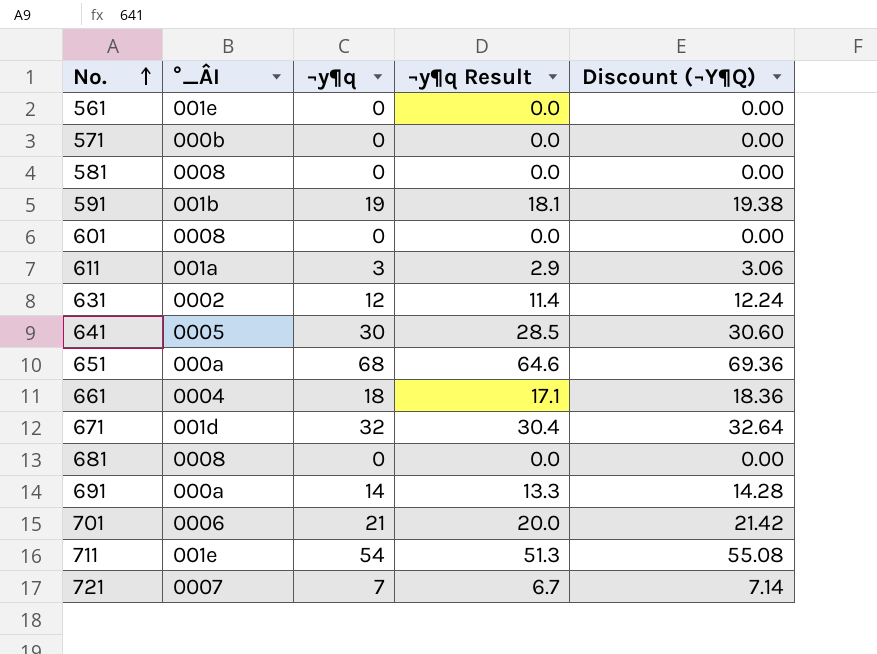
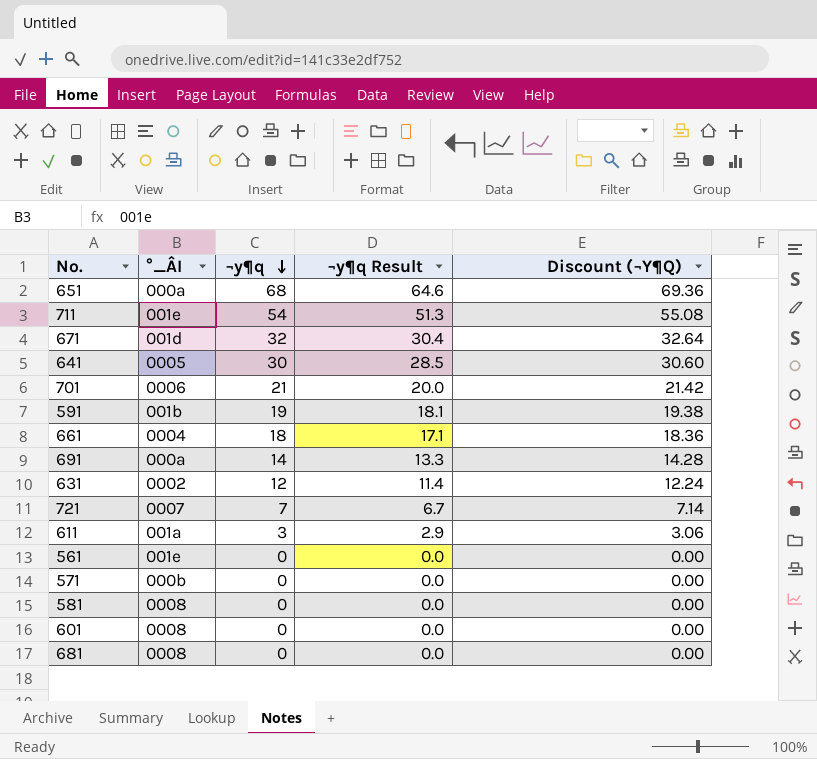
row order: No. ascending -> ¬y¶q descending

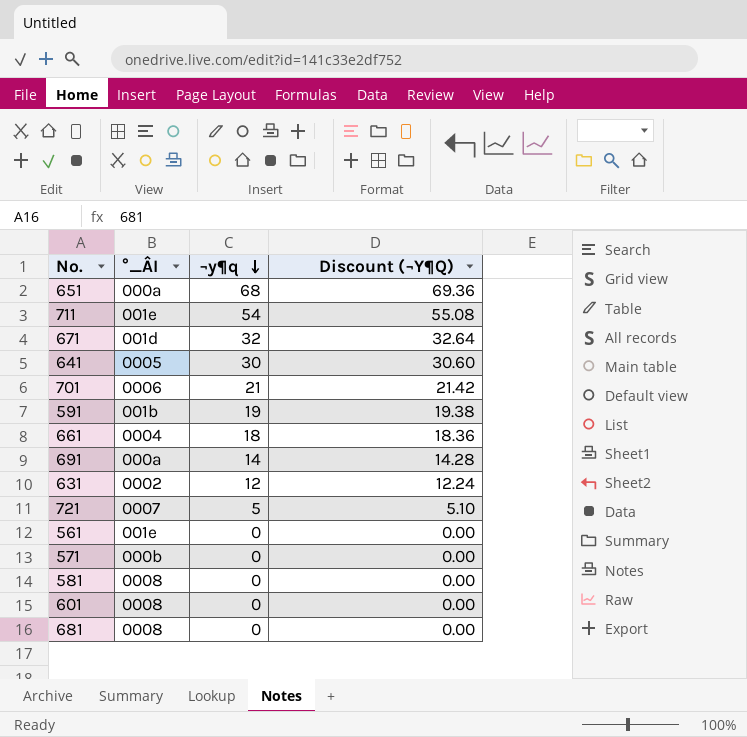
column ¬y¶q Result | formula: [¬y¶q] * 0.95 -> none
row 611: 001a | 3 | 2.9 | 3.06 -> none
721 | ¬y¶q: 7 -> 5
721 | Discount (¬Y¶Q): 7.14 -> 5.10

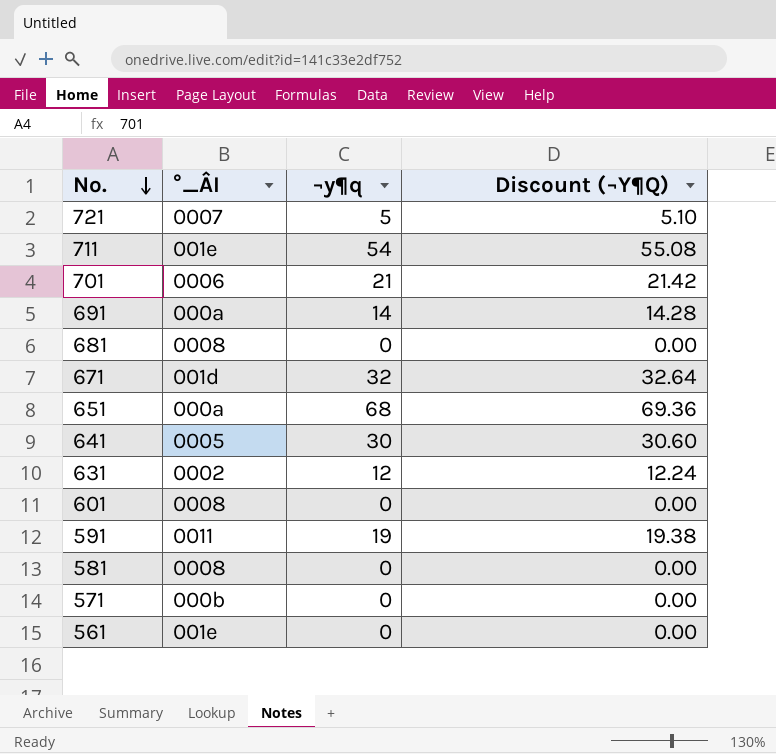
row order: ¬y¶q descending -> No. descending
row 661: 0004 | 18 | 18.36 -> none
591 | °_ÂI: 001b -> 0011

